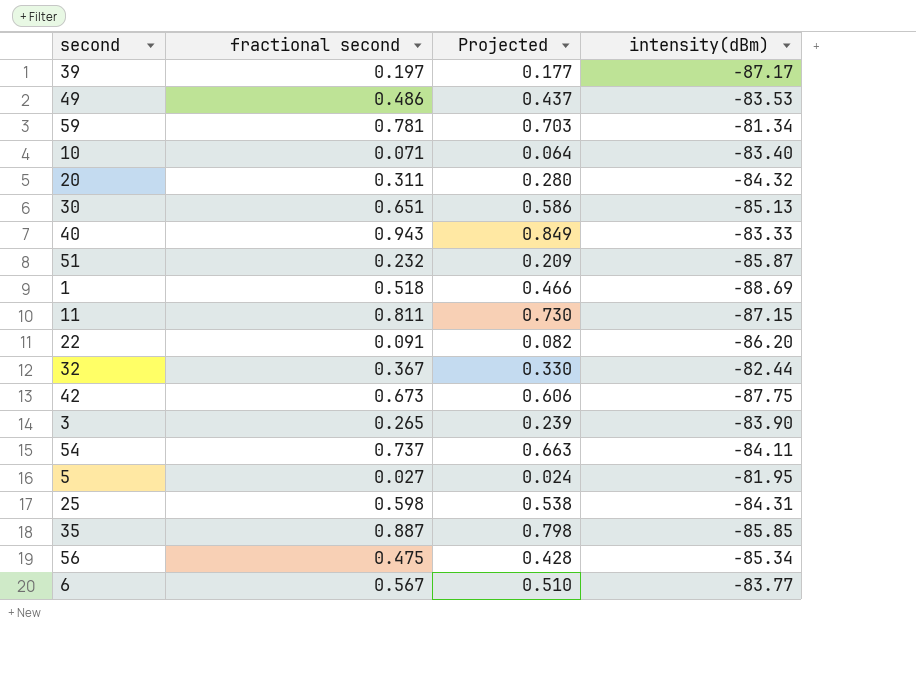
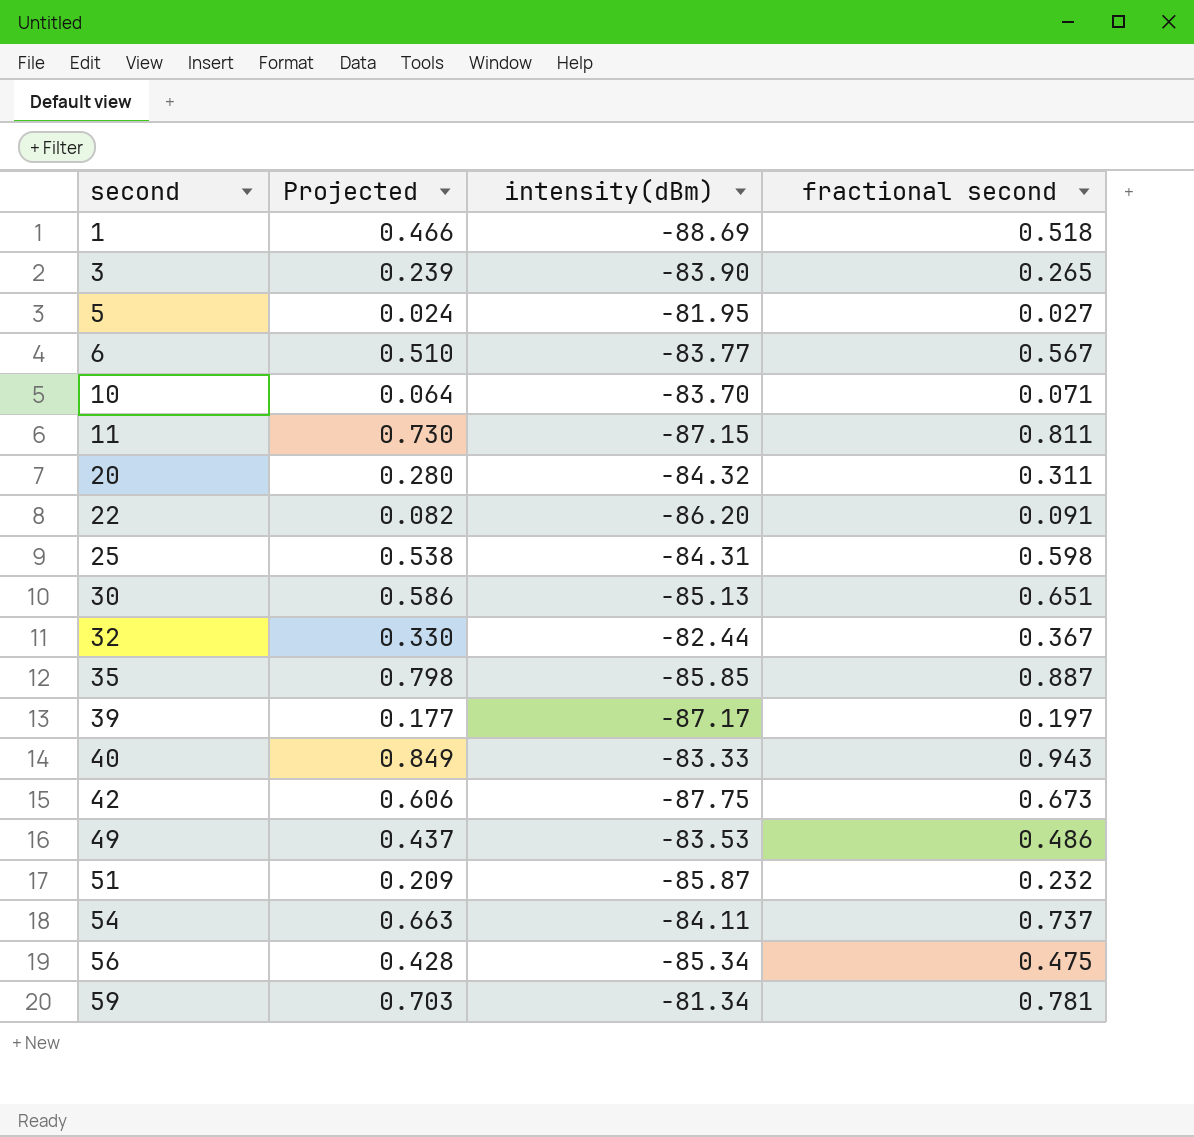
row order: none -> second ascending
column fractional second | position: 2 -> 4
10 | intensity(dBm): -83.40 -> -83.70

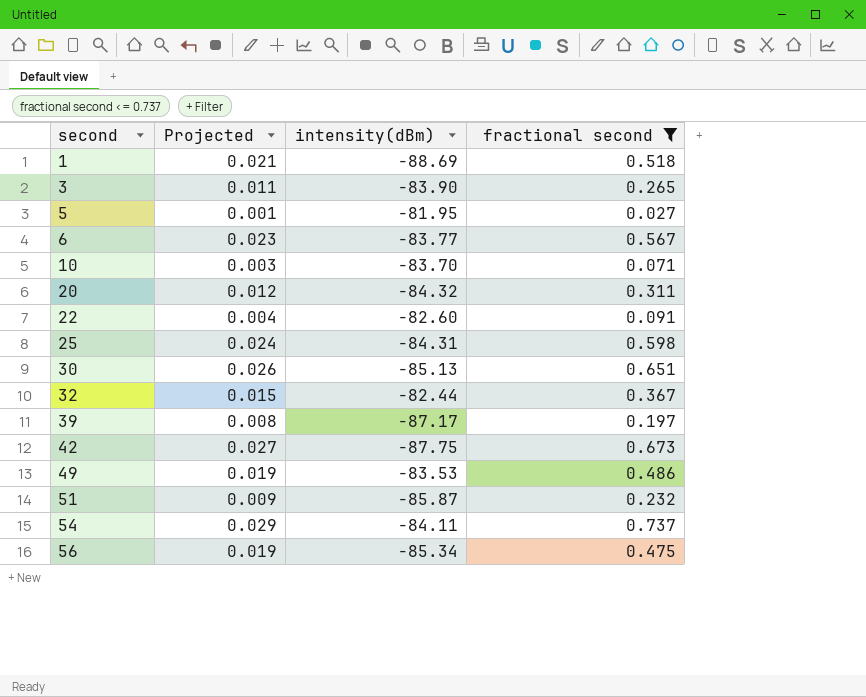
filter: none -> fractional second <= 0.737
column Projected | formula: [fractional second] * 0.9 -> [fractional second] * 0.04
22 | intensity(dBm): -86.20 -> -82.60

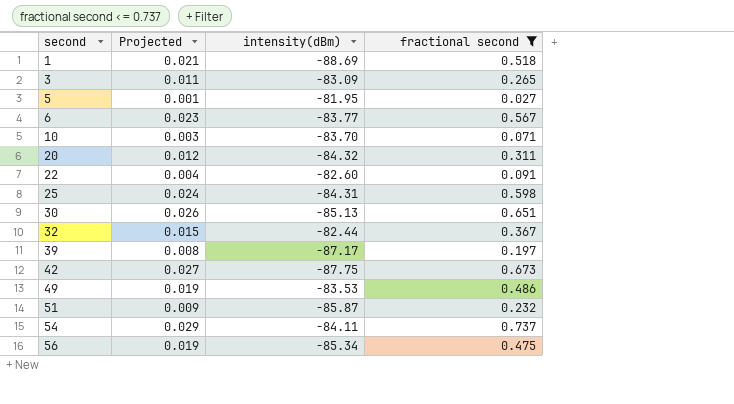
3 | intensity(dBm): -83.90 -> -83.09

